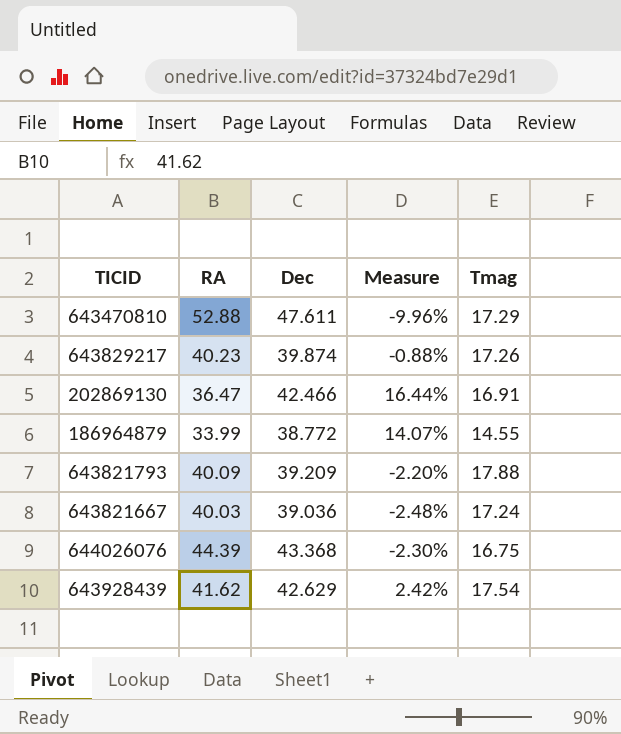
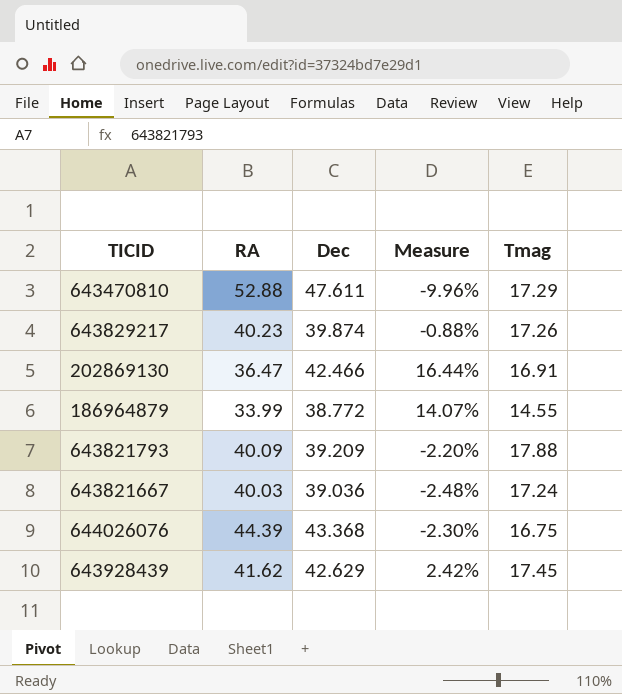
643928439 | Tmag: 17.54 -> 17.45

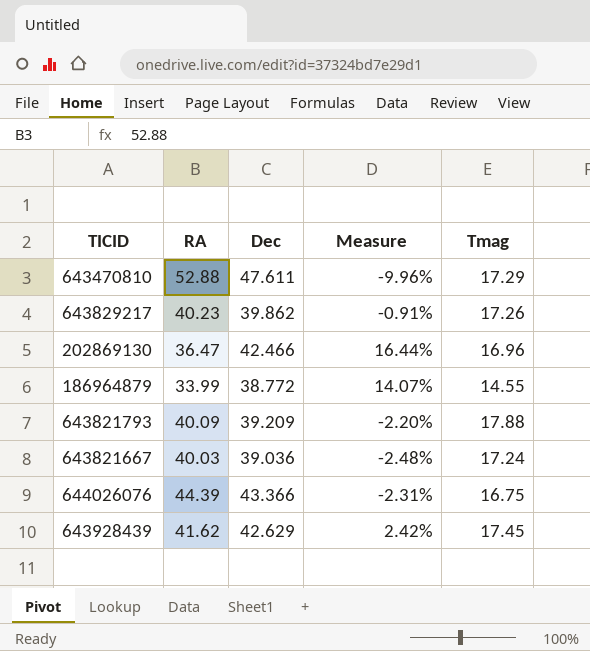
643829217 | Dec: 39.874 -> 39.862
643829217 | Measure: -0.88% -> -0.91%
202869130 | Tmag: 16.91 -> 16.96
644026076 | Dec: 43.368 -> 43.366
644026076 | Measure: -2.30% -> -2.31%

